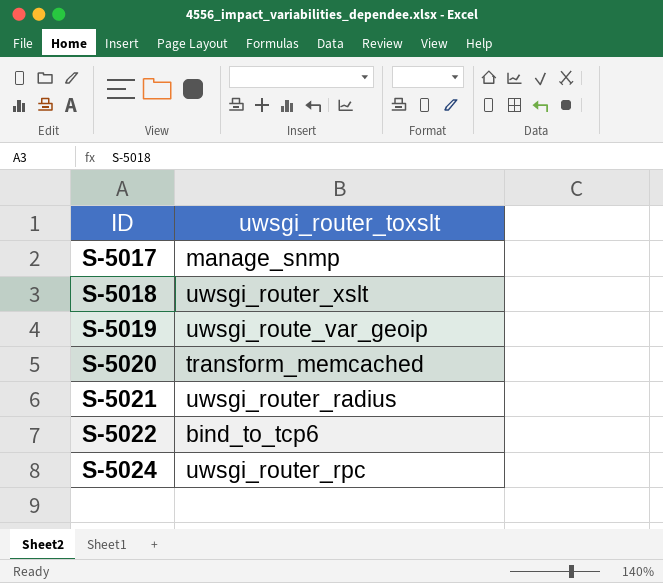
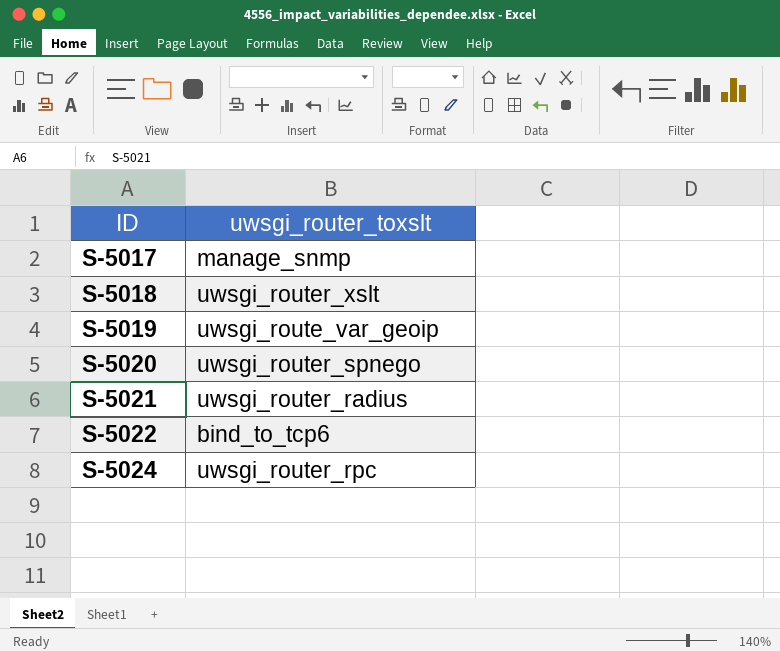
S-5020 | uwsgi_router_toxslt: transform_memcached -> uwsgi_router_spnego

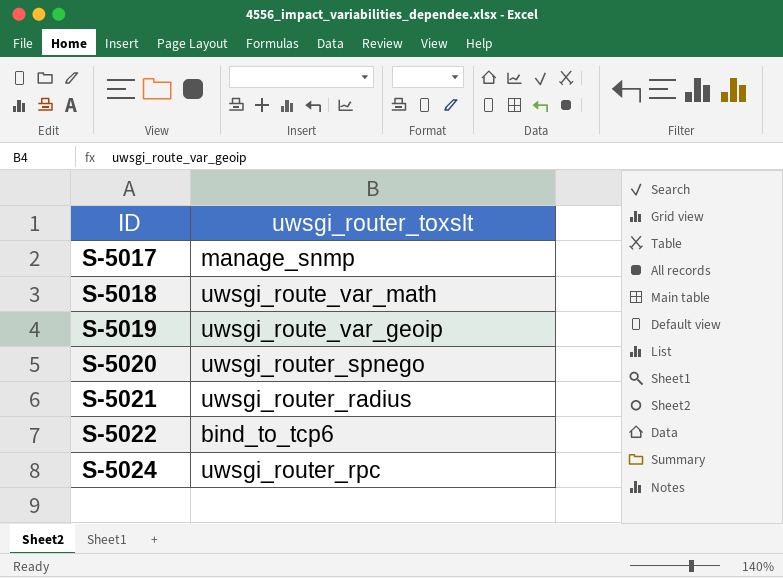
S-5018 | uwsgi_router_toxslt: uwsgi_router_xslt -> uwsgi_route_var_math

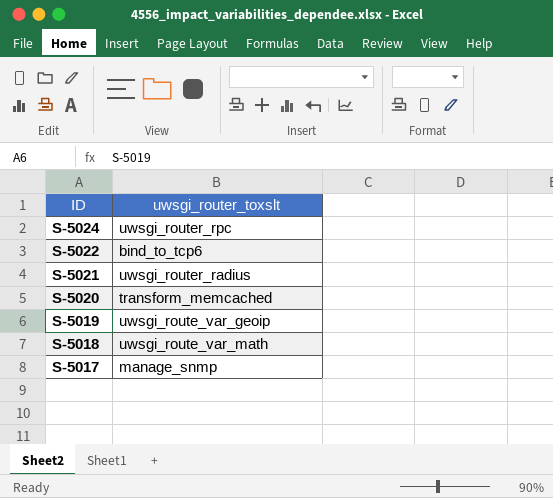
row order: ID ascending -> ID descending
S-5020 | uwsgi_router_toxslt: uwsgi_router_spnego -> transform_memcached

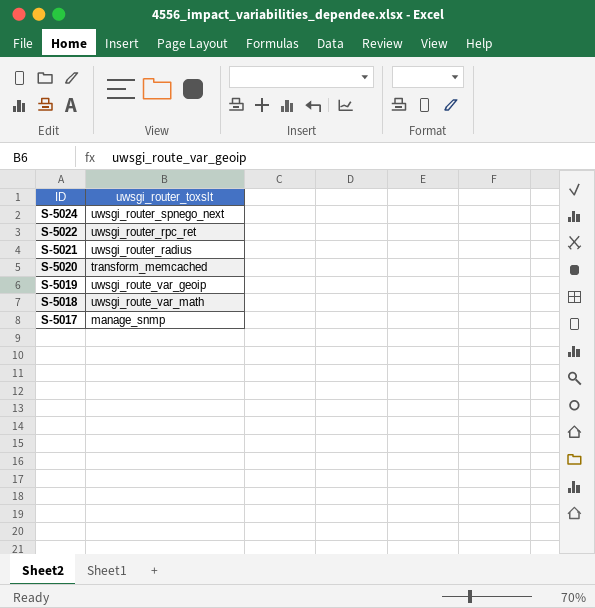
S-5024 | uwsgi_router_toxslt: uwsgi_router_rpc -> uwsgi_router_spnego_next
S-5022 | uwsgi_router_toxslt: bind_to_tcp6 -> uwsgi_router_rpc_ret

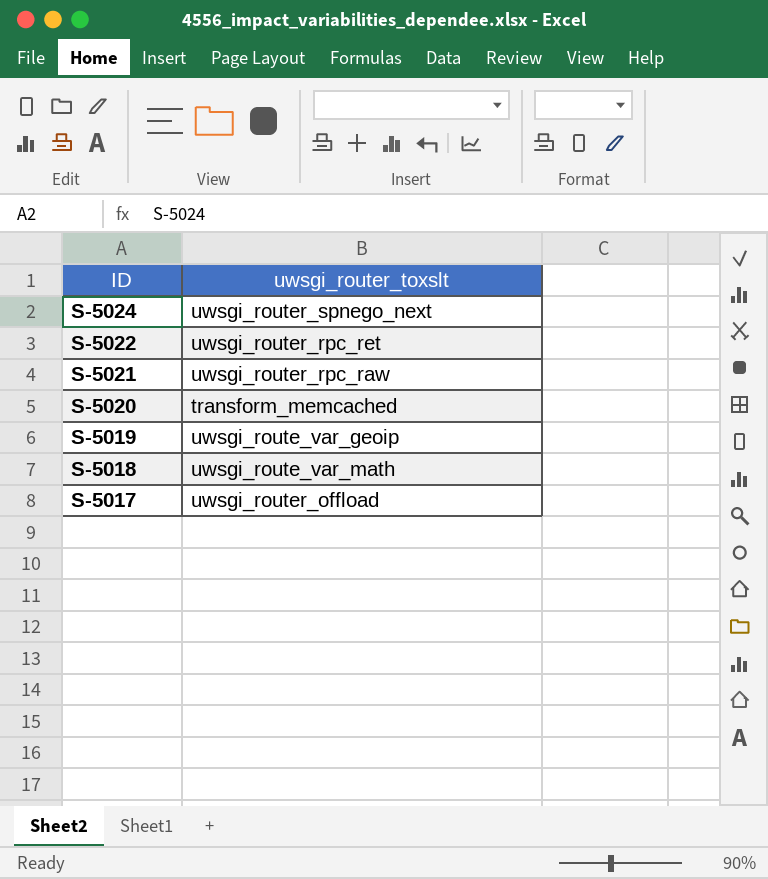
S-5021 | uwsgi_router_toxslt: uwsgi_router_radius -> uwsgi_router_rpc_raw
S-5017 | uwsgi_router_toxslt: manage_snmp -> uwsgi_router_offload

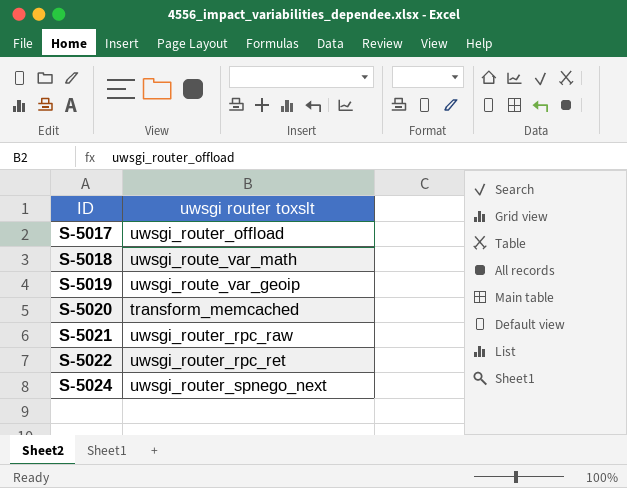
row order: ID descending -> ID ascending
column name: uwsgi_router_toxslt -> uwsgi router toxslt

